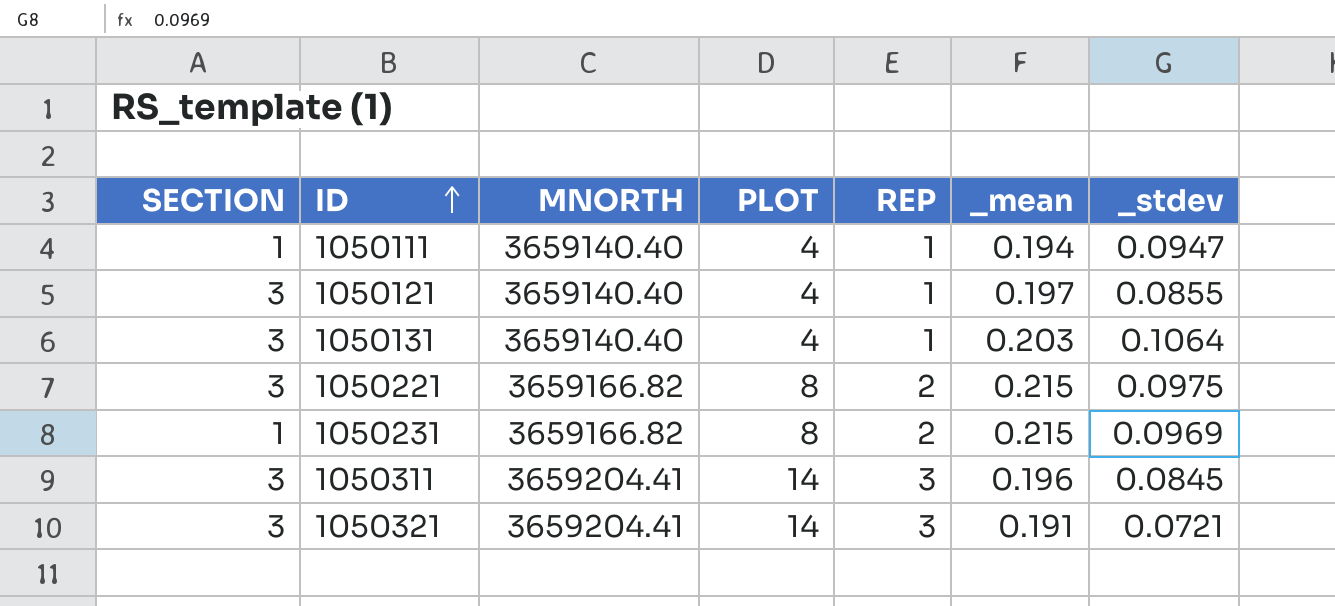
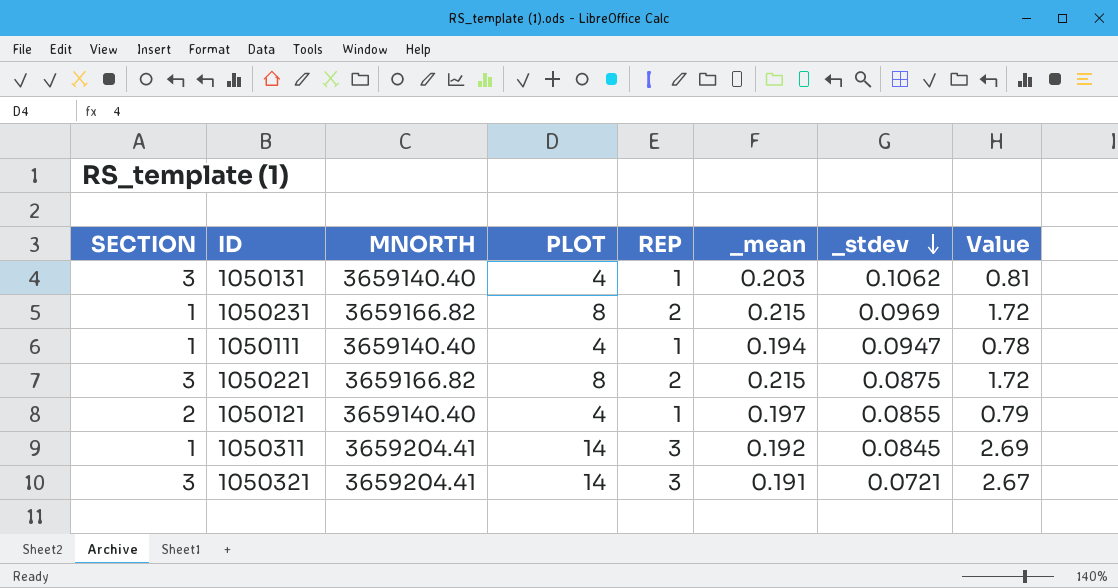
row order: ID ascending -> _stdev descending
column Value | formula: none -> [PLOT] * [_mean]
1050131 | _stdev: 0.1064 -> 0.1062
1050221 | _stdev: 0.0975 -> 0.0875
1050121 | SECTION: 3 -> 2
1050311 | SECTION: 3 -> 1
1050311 | _mean: 0.196 -> 0.192

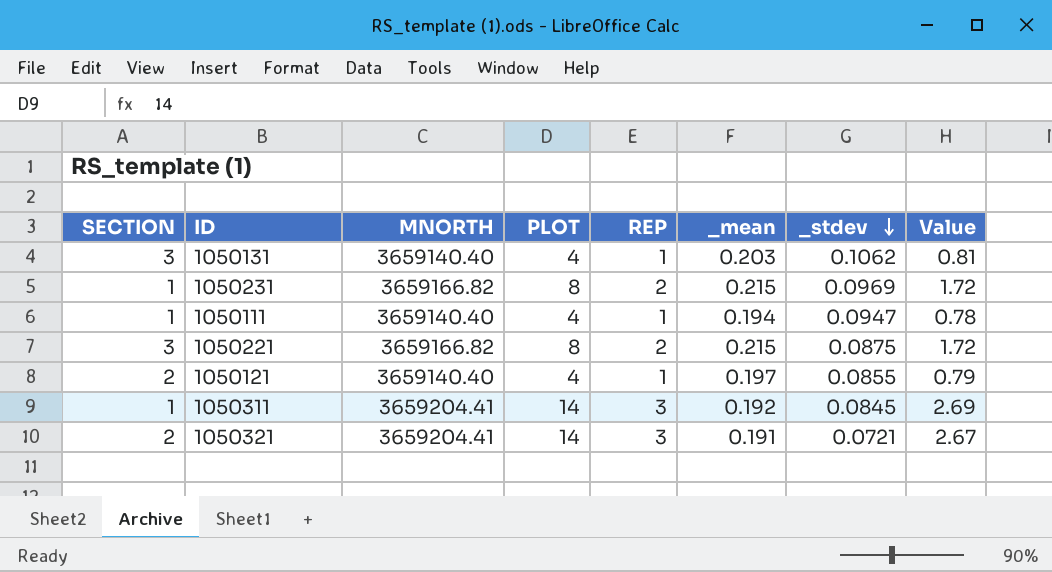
1050321 | SECTION: 3 -> 2

